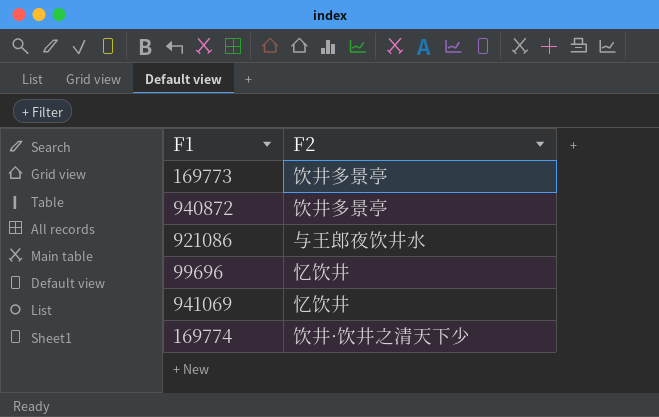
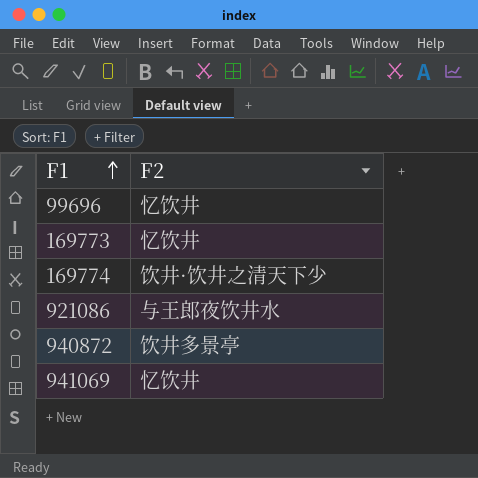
row order: none -> F1 ascending
169773 | F2: 饮井多景亭 -> 忆饮井

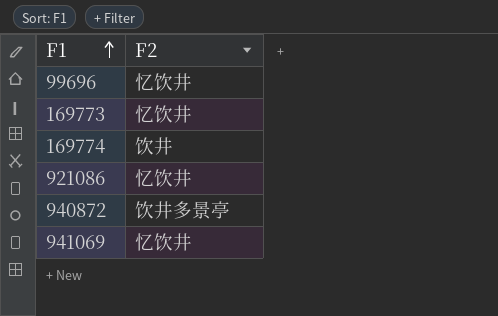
169774 | F2: 饮井·饮井之清天下少 -> 饮井
921086 | F2: 与王郎夜饮井水 -> 忆饮井

